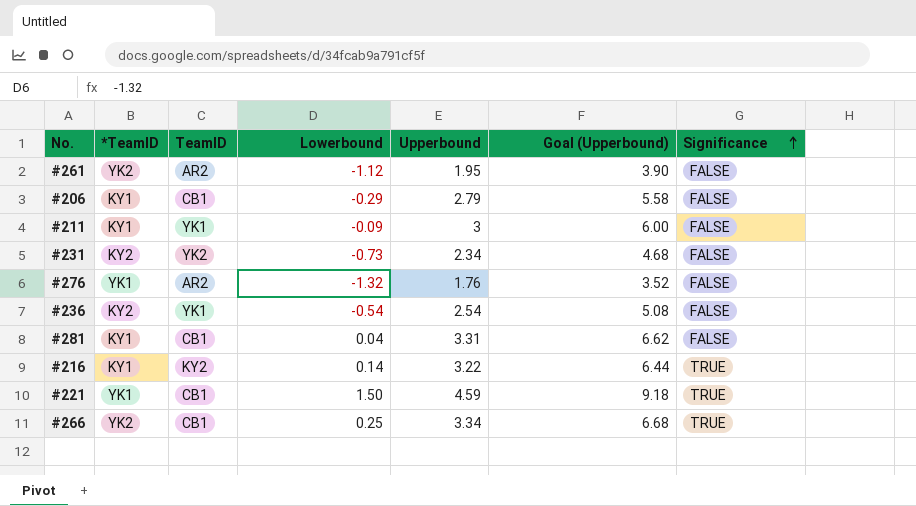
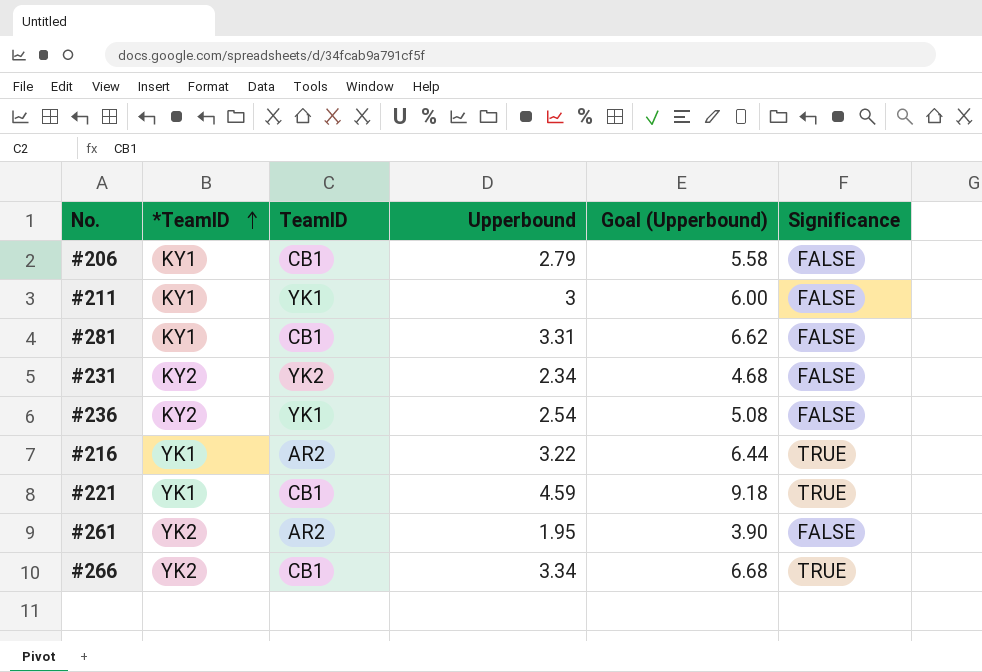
row order: Significance ascending -> *TeamID ascending
column Lowerbound | position: 4 -> none
row #276: YK1 | AR2 | -1.32 | 1.76 | 3.52 | FALSE -> none
#216 | *TeamID: KY1 -> YK1
#216 | TeamID: KY2 -> AR2

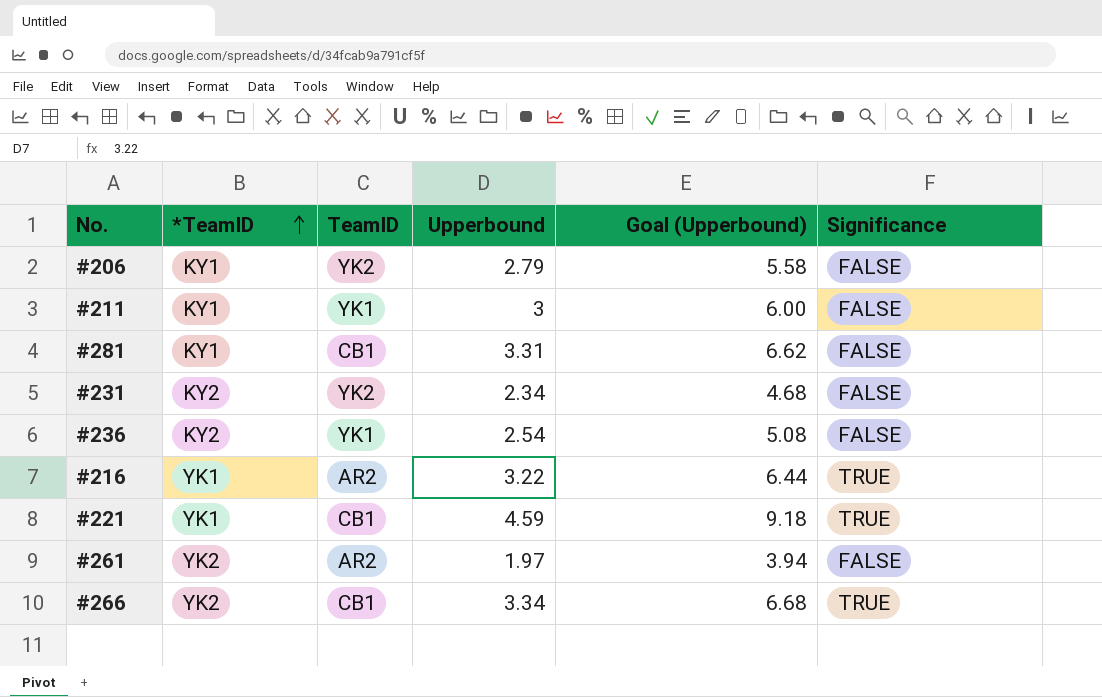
#206 | TeamID: CB1 -> YK2
#261 | Upperbound: 1.95 -> 1.97
#261 | Goal (Upperbound): 3.90 -> 3.94

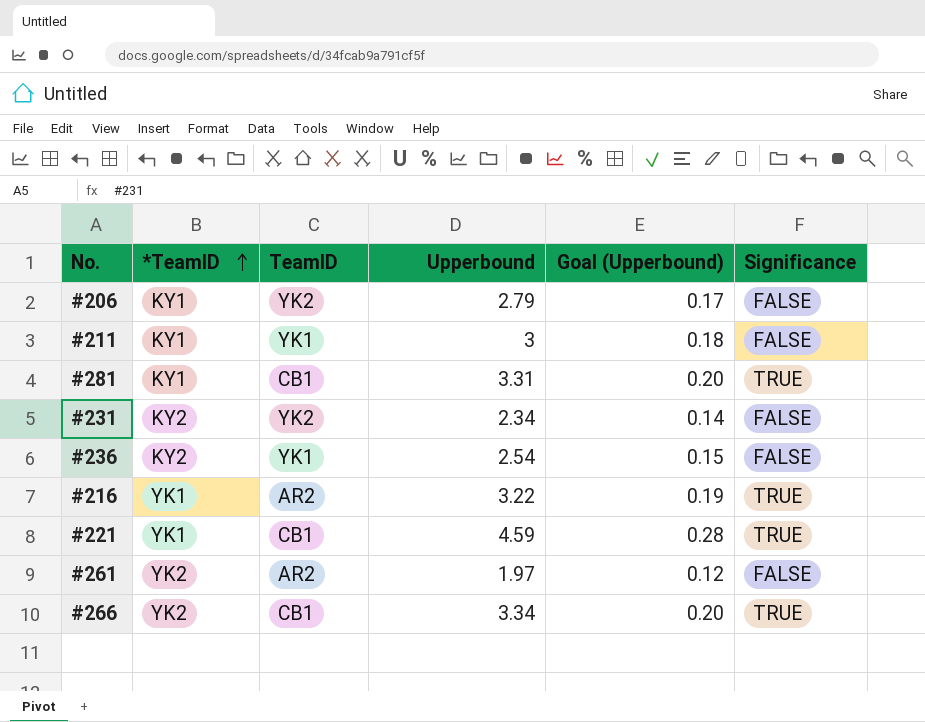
column Goal (Upperbound) | formula: [Upperbound] * 2 -> [Upperbound] * 0.06
#281 | Significance: FALSE -> TRUE

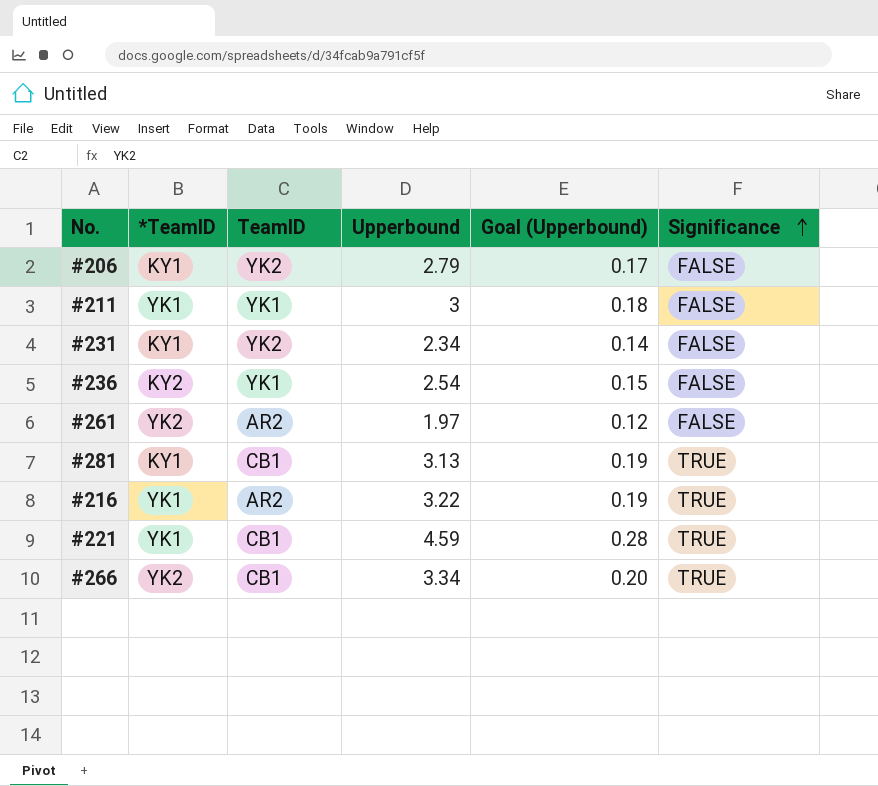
row order: *TeamID ascending -> Significance ascending
#211 | *TeamID: KY1 -> YK1
#231 | *TeamID: KY2 -> KY1
#281 | Upperbound: 3.31 -> 3.13
#281 | Goal (Upperbound): 0.20 -> 0.19

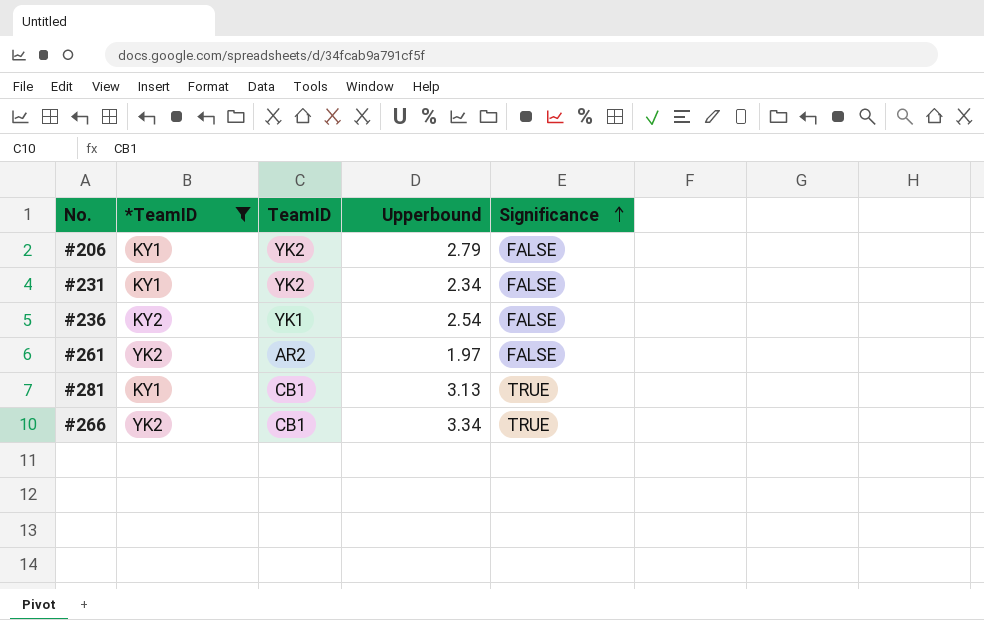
filter: none -> *TeamID != YK1
column Goal (Upperbound) | formula: [Upperbound] * 0.06 -> none

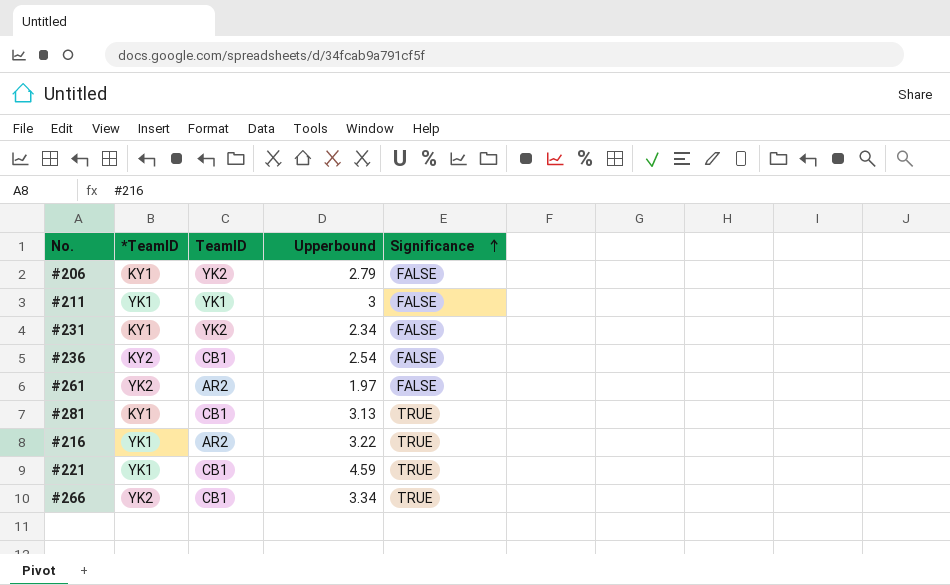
filter: *TeamID != YK1 -> none
#236 | TeamID: YK1 -> CB1

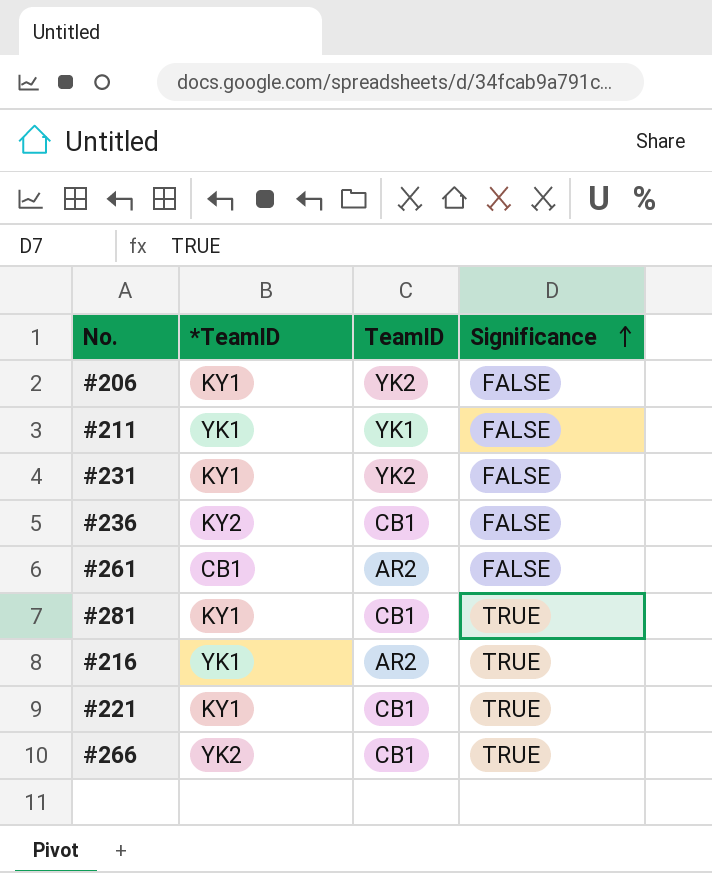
column Upperbound | position: 4 -> none
#261 | *TeamID: YK2 -> CB1
#221 | *TeamID: YK1 -> KY1

